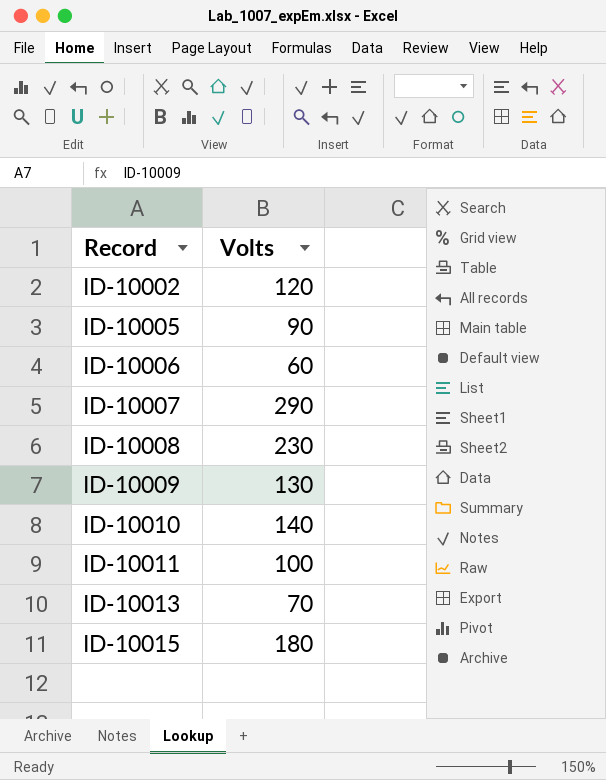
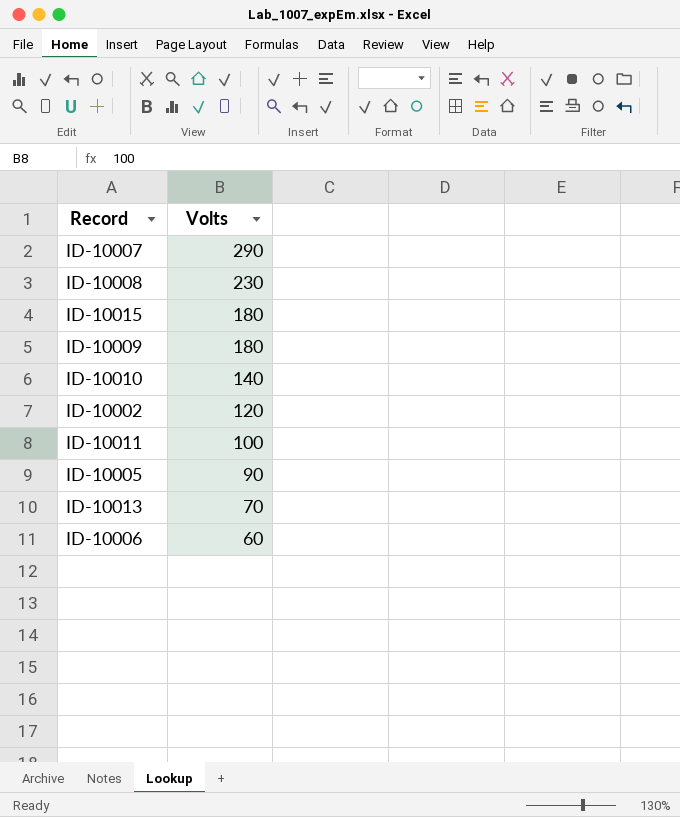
row order: Record ascending -> Volts descending
ID-10009 | Volts: 130 -> 180

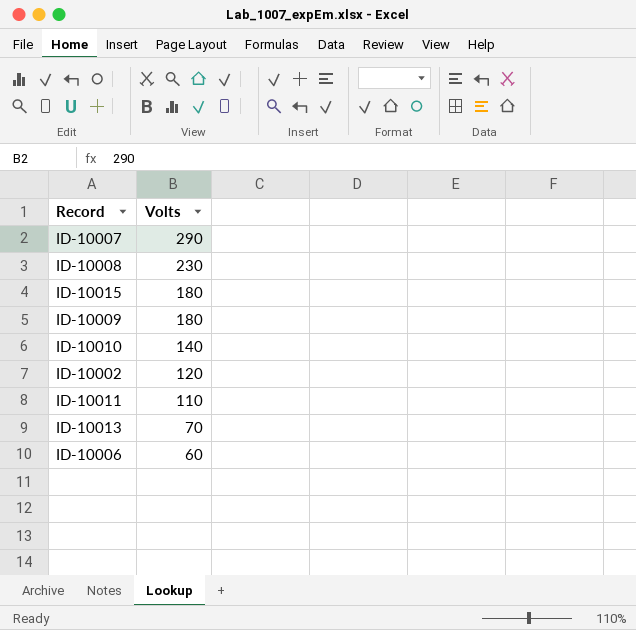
row ID-10005: 90 -> none
ID-10011 | Volts: 100 -> 110

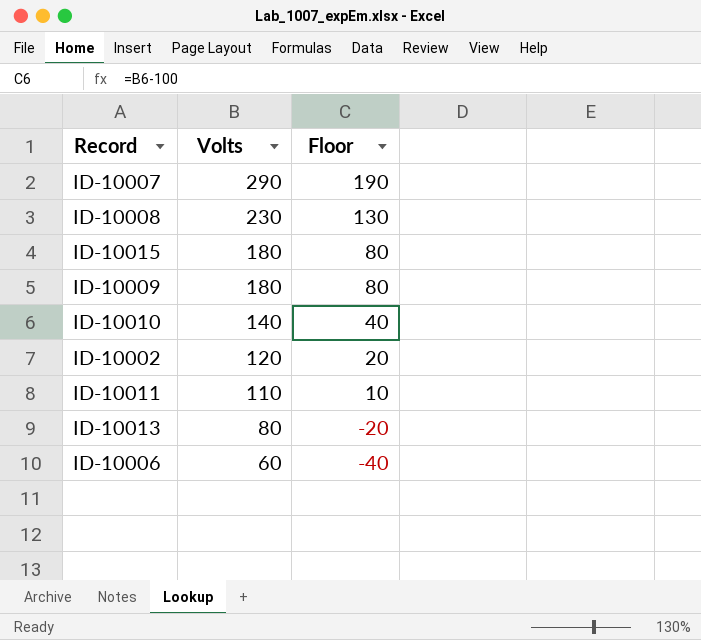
column Floor | formula: none -> [Volts] - 100
ID-10013 | Volts: 70 -> 80

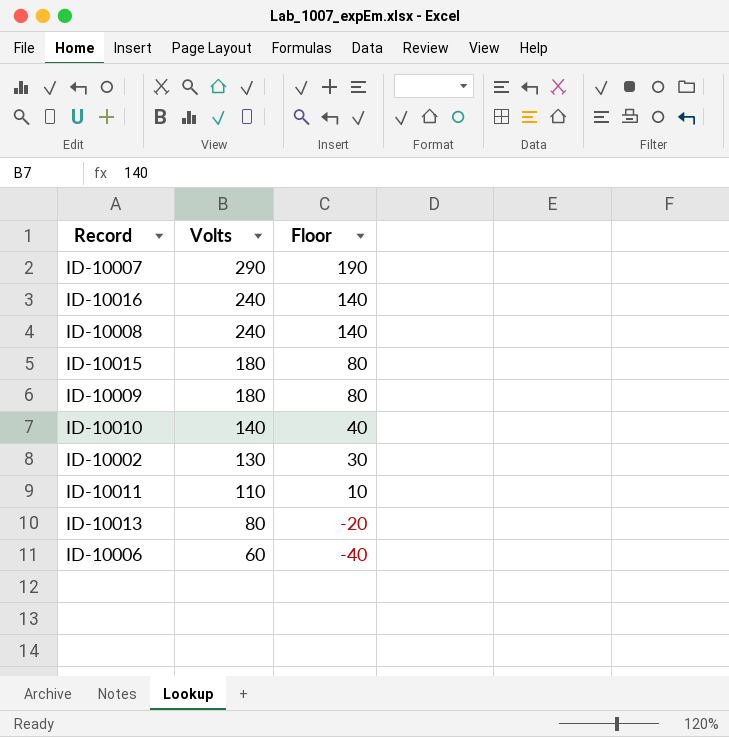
row ID-10016: none -> 240 | 140
ID-10008 | Volts: 230 -> 240
ID-10008 | Floor: 130 -> 140
ID-10002 | Volts: 120 -> 130
ID-10002 | Floor: 20 -> 30

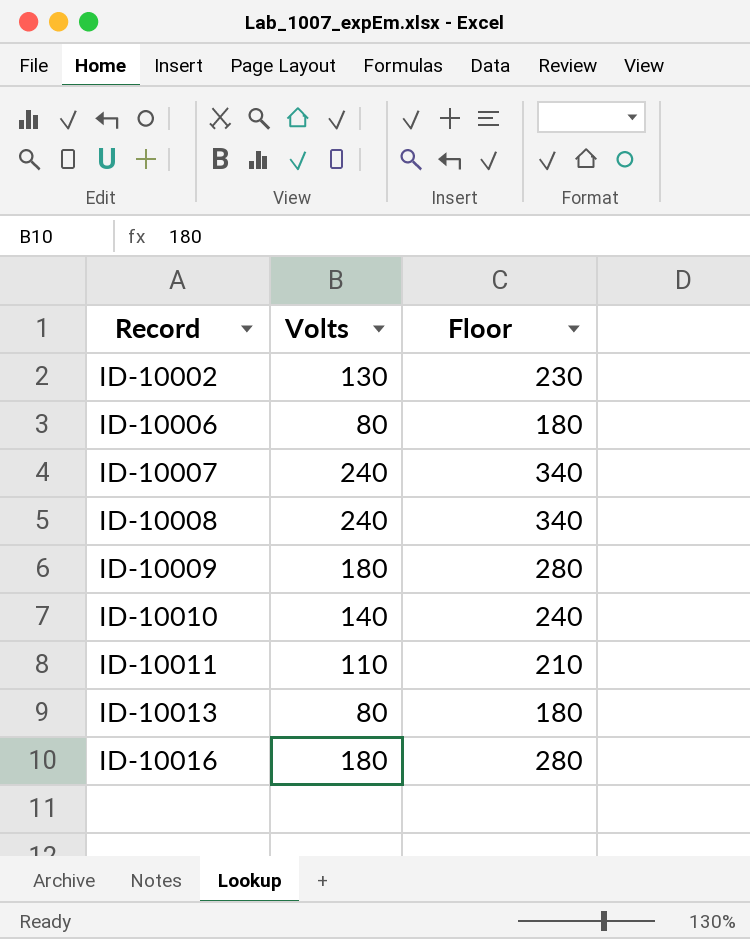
row order: Volts descending -> Record ascending
column Floor | formula: [Volts] - 100 -> [Volts] + 100
row ID-10015: 180 | 80 -> none
ID-10006 | Volts: 60 -> 80
ID-10007 | Volts: 290 -> 240
ID-10016 | Volts: 240 -> 180

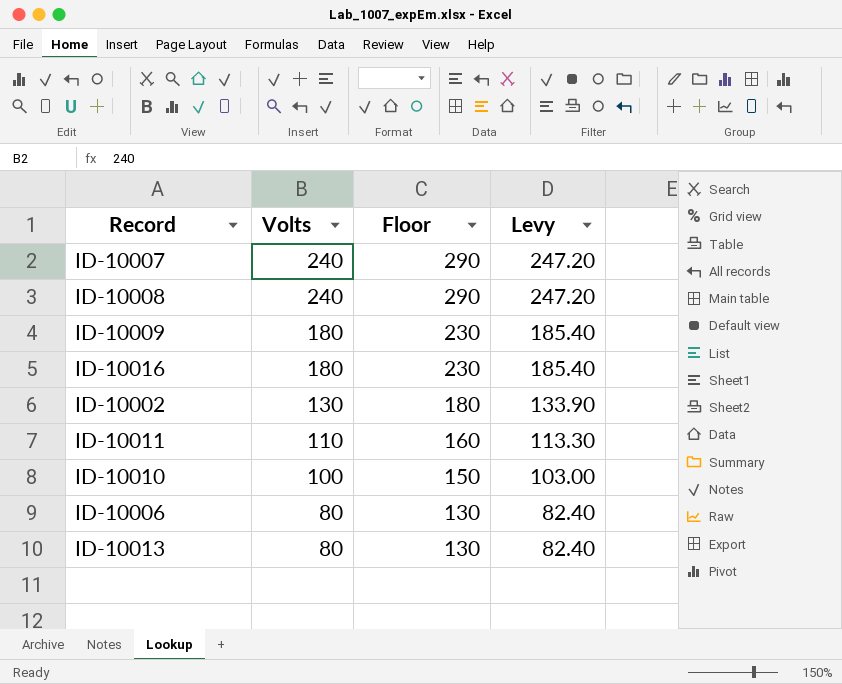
row order: Record ascending -> Volts descending
column Floor | formula: [Volts] + 100 -> [Volts] + 50
column Levy | formula: none -> [Volts] * 1.03
ID-10010 | Volts: 140 -> 100

